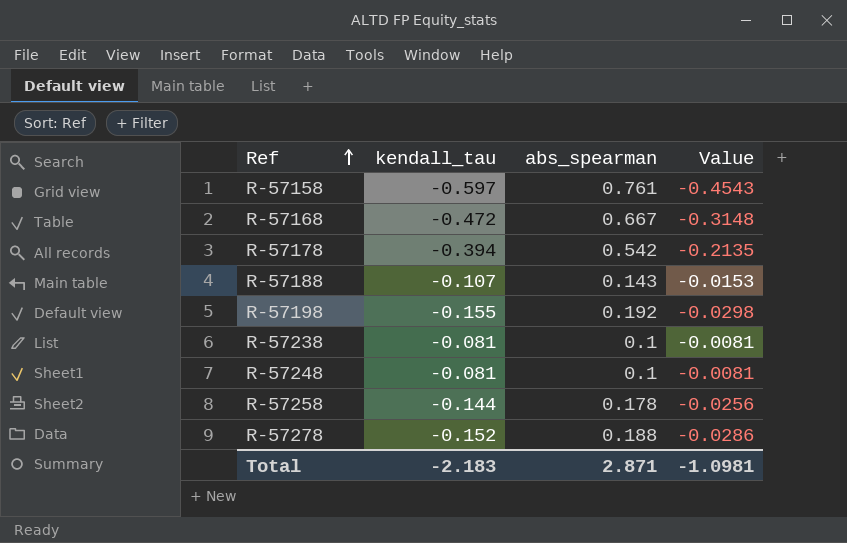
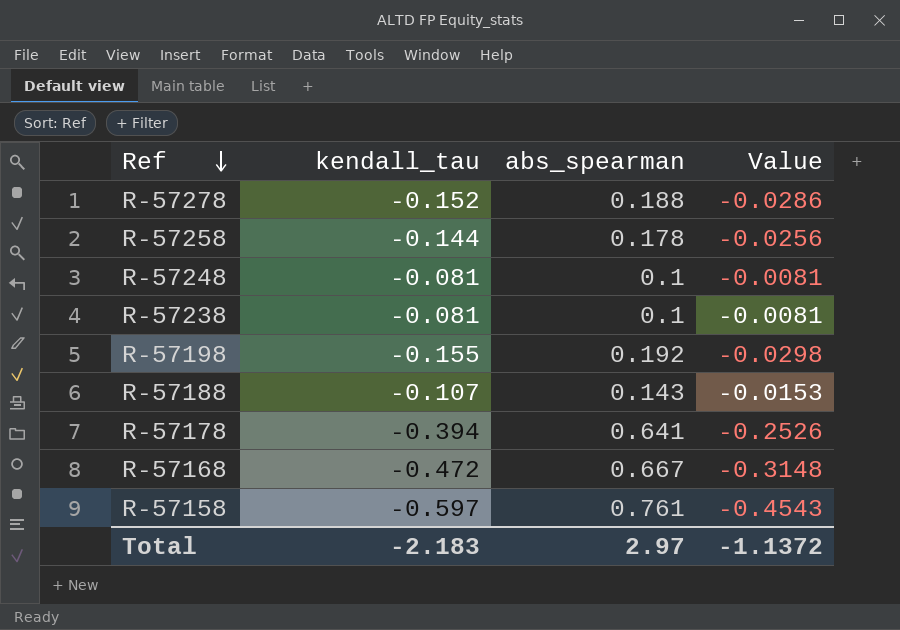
row order: Ref ascending -> Ref descending
R-57178 | abs_spearman: 0.542 -> 0.641
R-57178 | Value: -0.2135 -> -0.2526
Total | abs_spearman: 2.871 -> 2.97
Total | Value: -1.0981 -> -1.1372

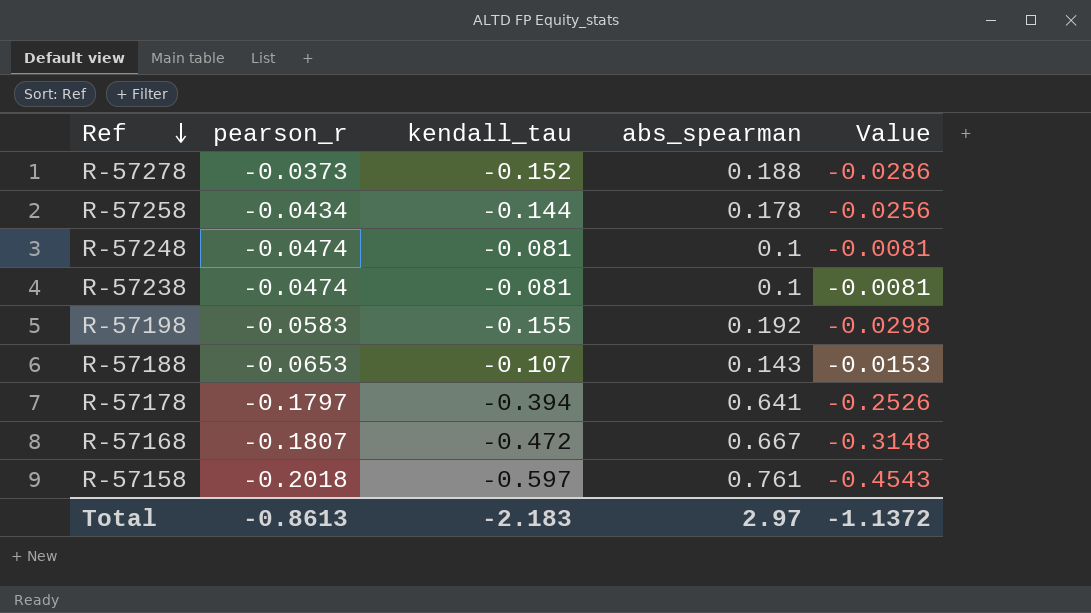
column pearson_r | position: none -> 2

